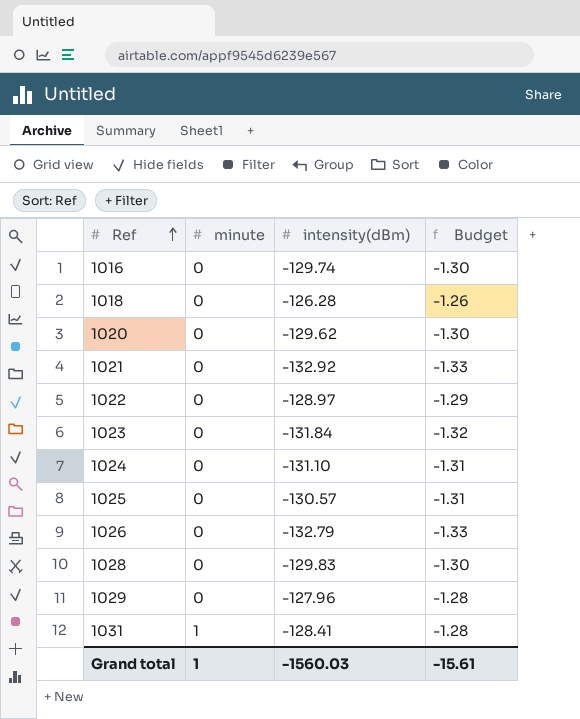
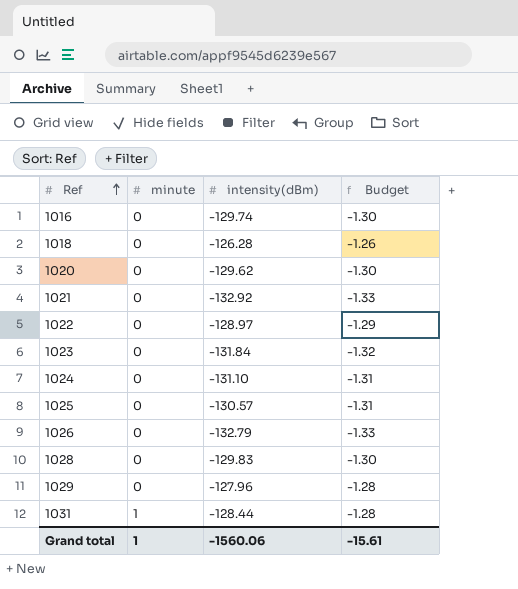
1031 | intensity(dBm): -128.41 -> -128.44
Grand total | intensity(dBm): -1560.03 -> -1560.06

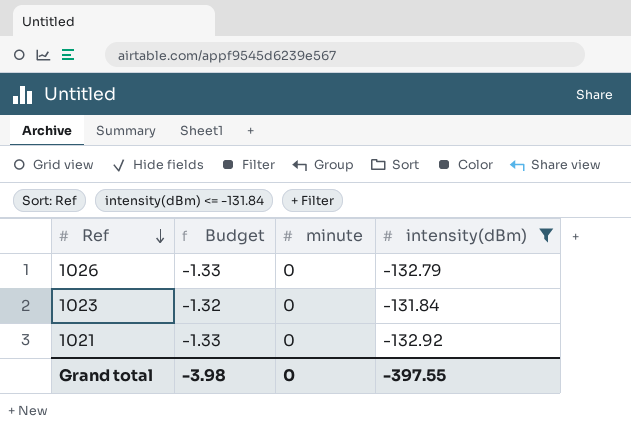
filter: none -> intensity(dBm) <= -131.84
row order: Ref ascending -> Ref descending
column Budget | position: 4 -> 2
Grand total | Budget: -15.61 -> -3.98
Grand total | minute: 1 -> 0
Grand total | intensity(dBm): -1560.06 -> -397.55

